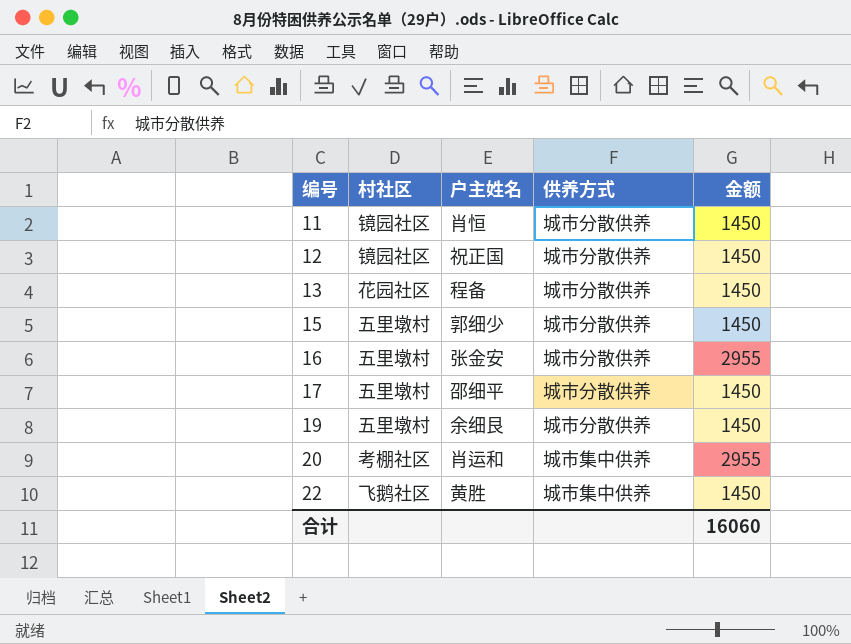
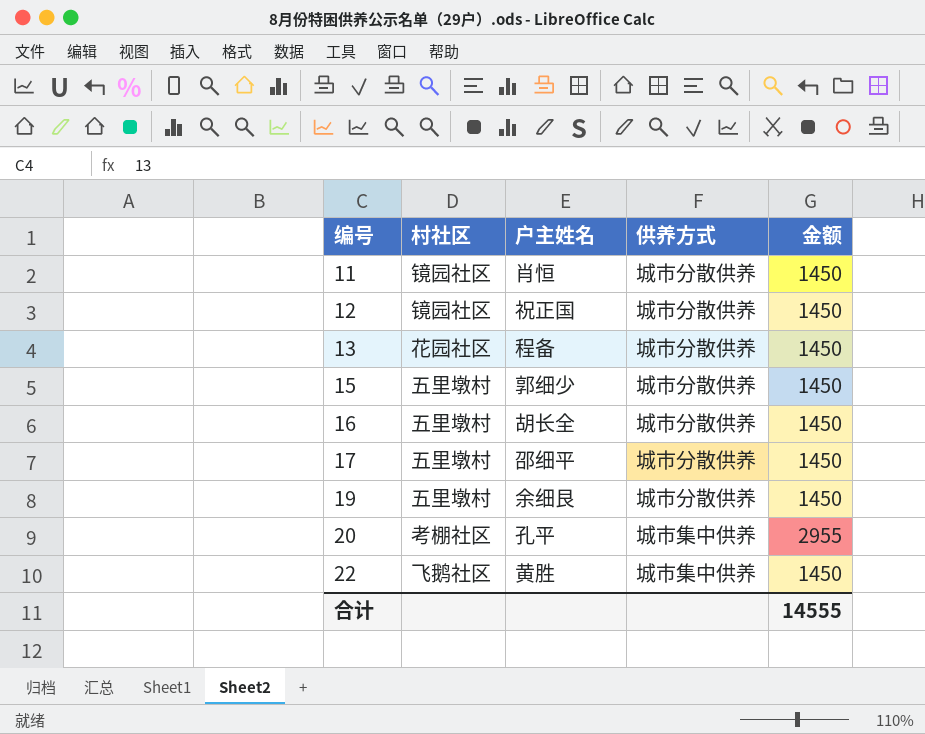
16 | 户主姓名: 张金安 -> 胡长全
16 | 金额: 2955 -> 1450
20 | 户主姓名: 肖运和 -> 孔平
合计 | 金额: 16060 -> 14555

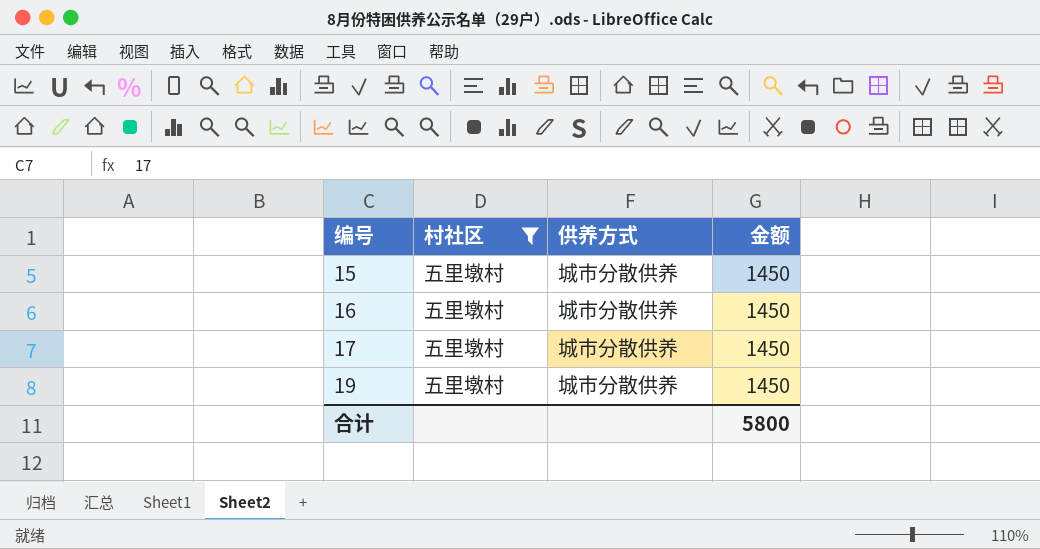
filter: none -> 村社区 = 五里墩村
column 户主姓名 | position: 3 -> none
合计 | 金额: 14555 -> 5800

